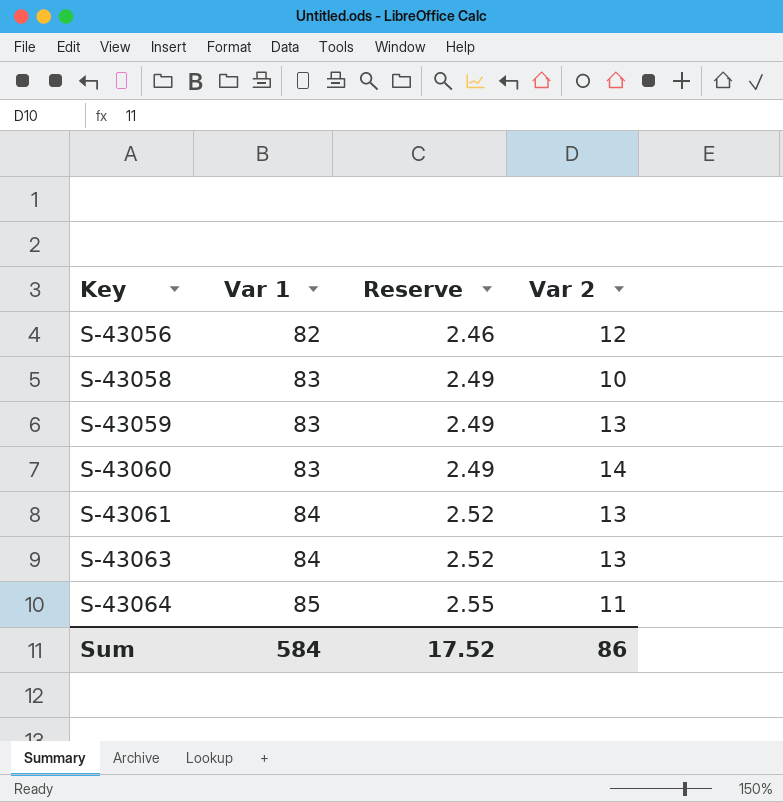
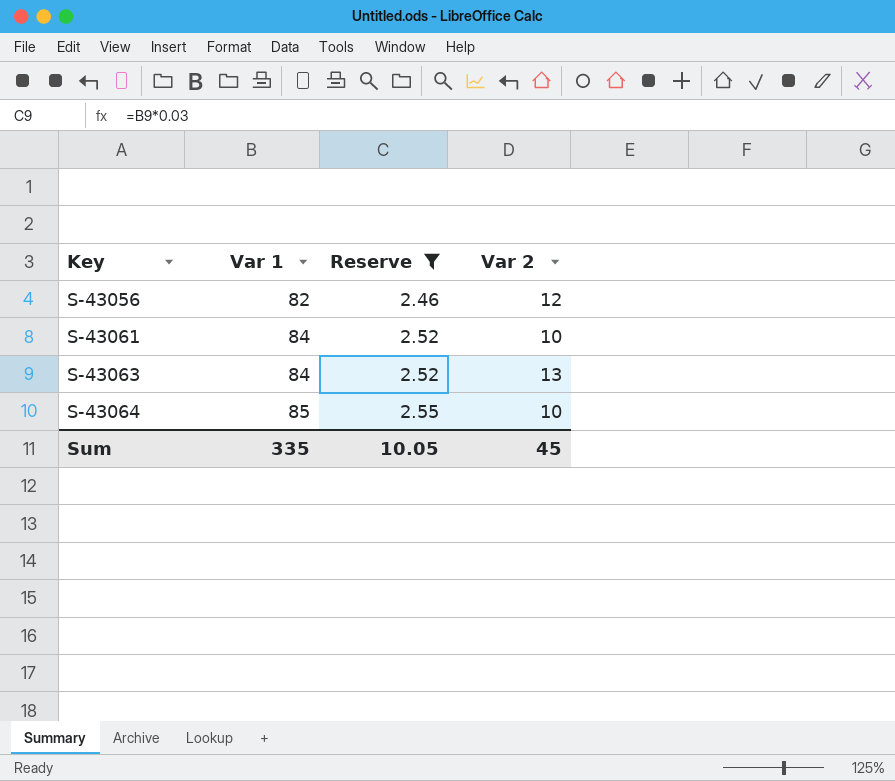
filter: none -> Reserve != 2.49
S-43061 | Var 2: 13 -> 10
S-43064 | Var 2: 11 -> 10
Sum | Var 1: 584 -> 335
Sum | Reserve: 17.52 -> 10.05
Sum | Var 2: 86 -> 45

